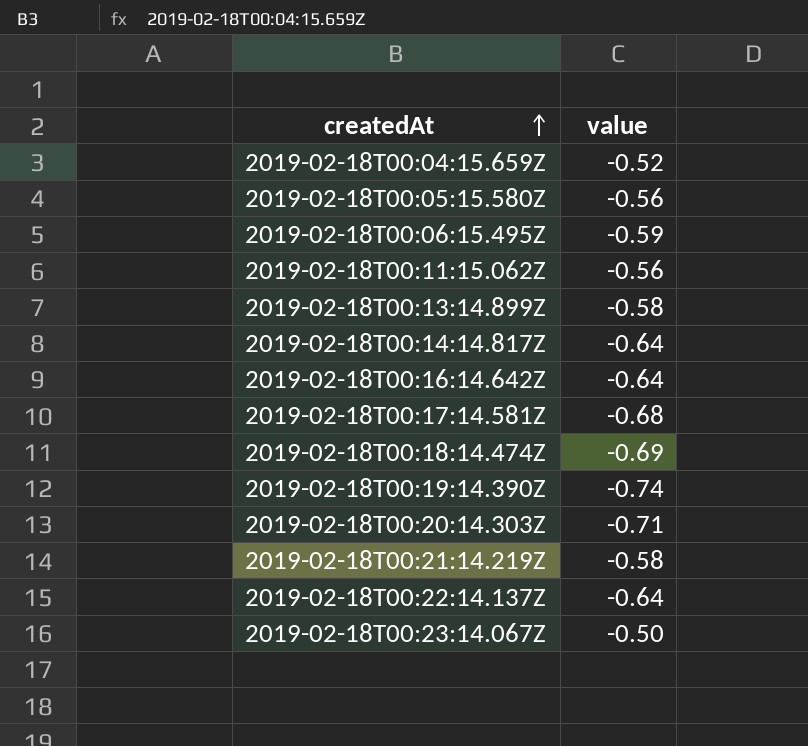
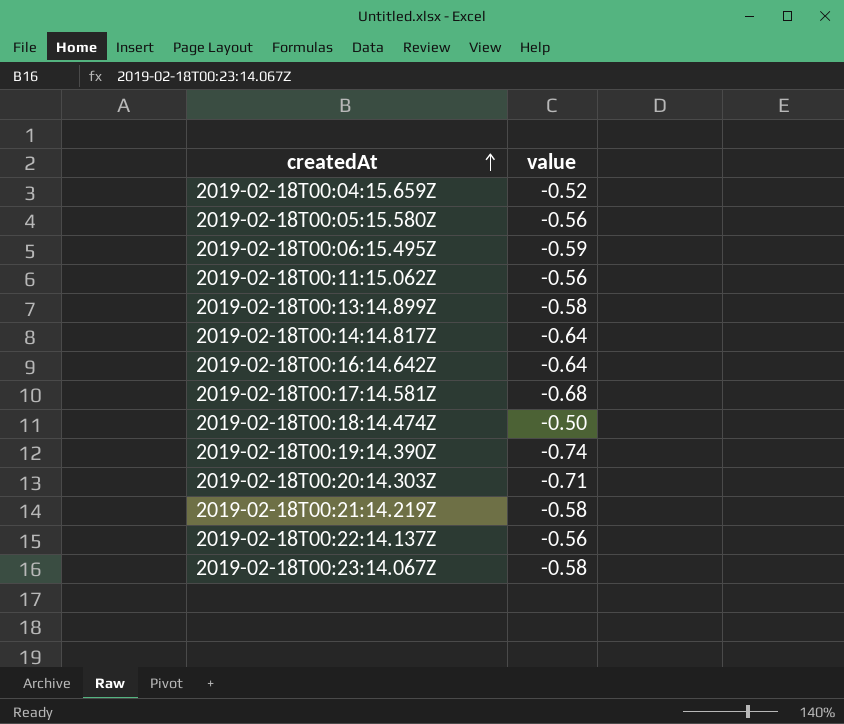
2019-02-18T00:18:14.474Z | value: -0.69 -> -0.50
2019-02-18T00:22:14.137Z | value: -0.64 -> -0.56
2019-02-18T00:23:14.067Z | value: -0.50 -> -0.58

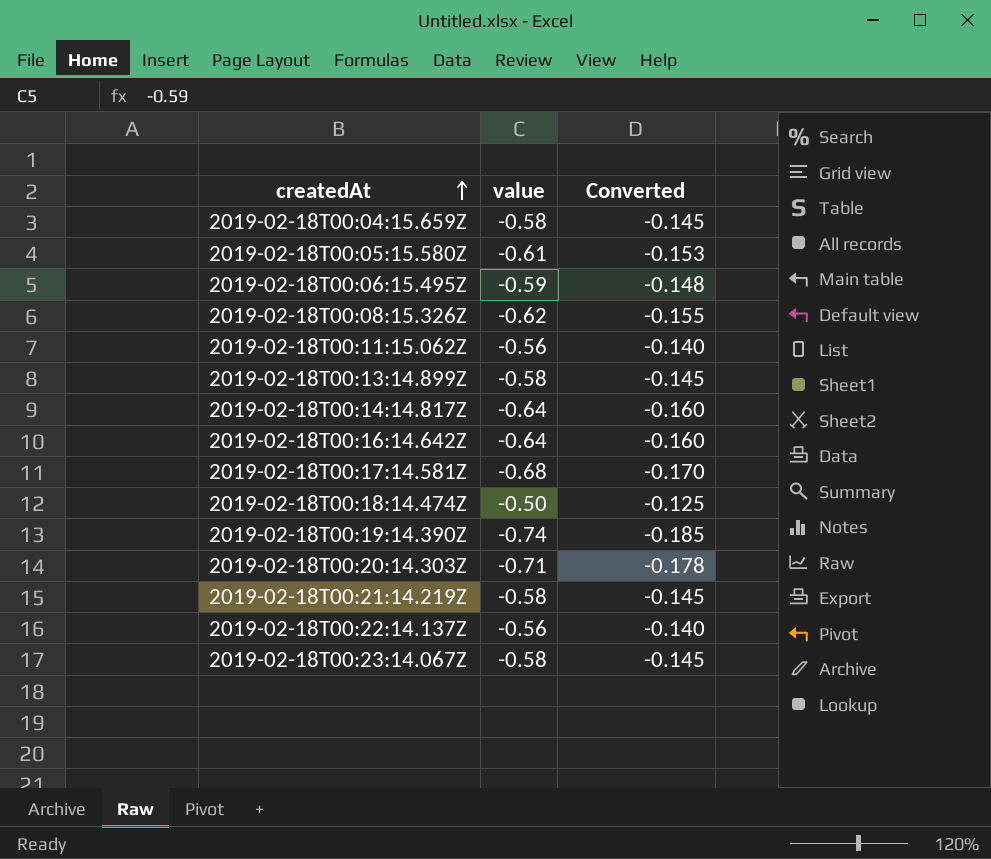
column Converted | formula: none -> [value] * 0.25
2019-02-18T00:04:15.659Z | value: -0.52 -> -0.58
2019-02-18T00:05:15.580Z | value: -0.56 -> -0.61
row 2019-02-18T00:08:15.326Z: none -> -0.62 | -0.155

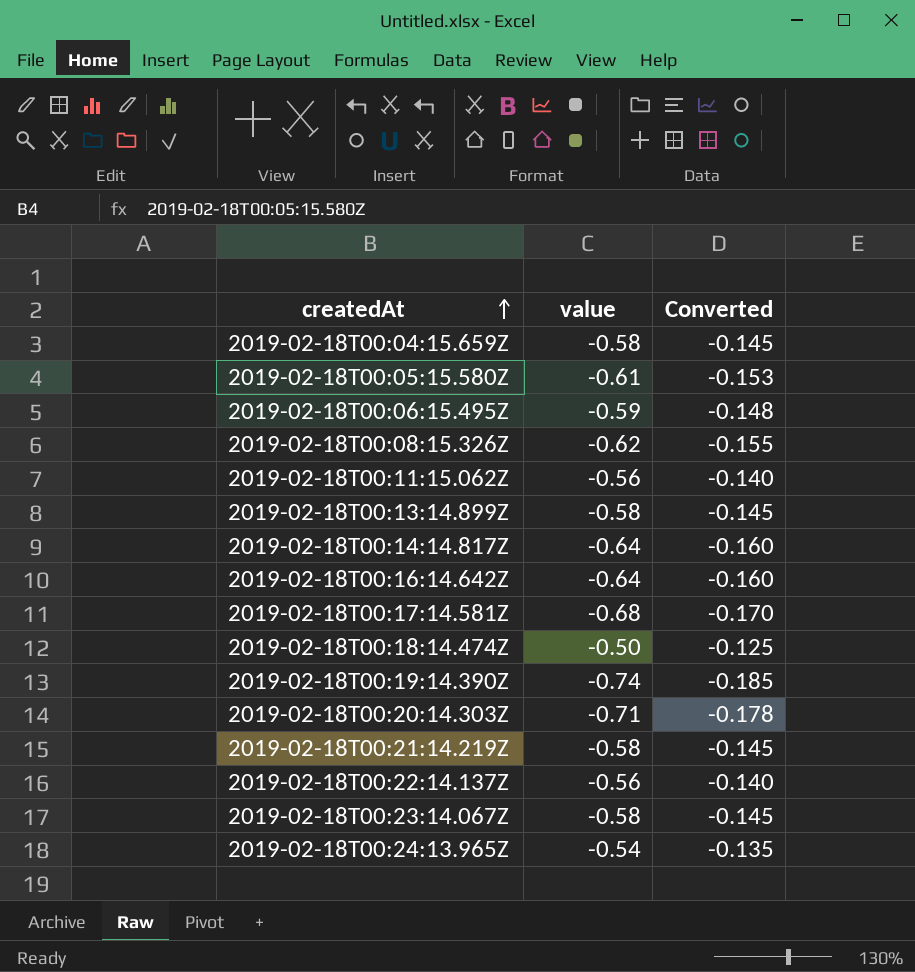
row 2019-02-18T00:24:13.965Z: none -> -0.54 | -0.135

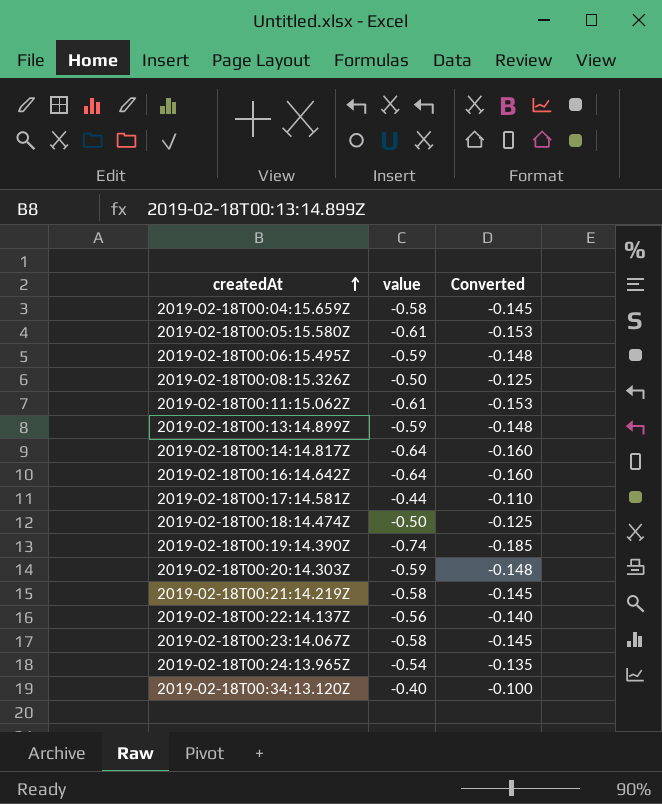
2019-02-18T00:08:15.326Z | value: -0.62 -> -0.50
2019-02-18T00:08:15.326Z | Converted: -0.155 -> -0.125
2019-02-18T00:11:15.062Z | value: -0.56 -> -0.61
2019-02-18T00:11:15.062Z | Converted: -0.140 -> -0.153
2019-02-18T00:13:14.899Z | value: -0.58 -> -0.59
2019-02-18T00:13:14.899Z | Converted: -0.145 -> -0.148
2019-02-18T00:17:14.581Z | value: -0.68 -> -0.44
2019-02-18T00:17:14.581Z | Converted: -0.170 -> -0.110
2019-02-18T00:20:14.303Z | value: -0.71 -> -0.59
2019-02-18T00:20:14.303Z | Converted: -0.178 -> -0.148
row 2019-02-18T00:34:13.120Z: none -> -0.40 | -0.100

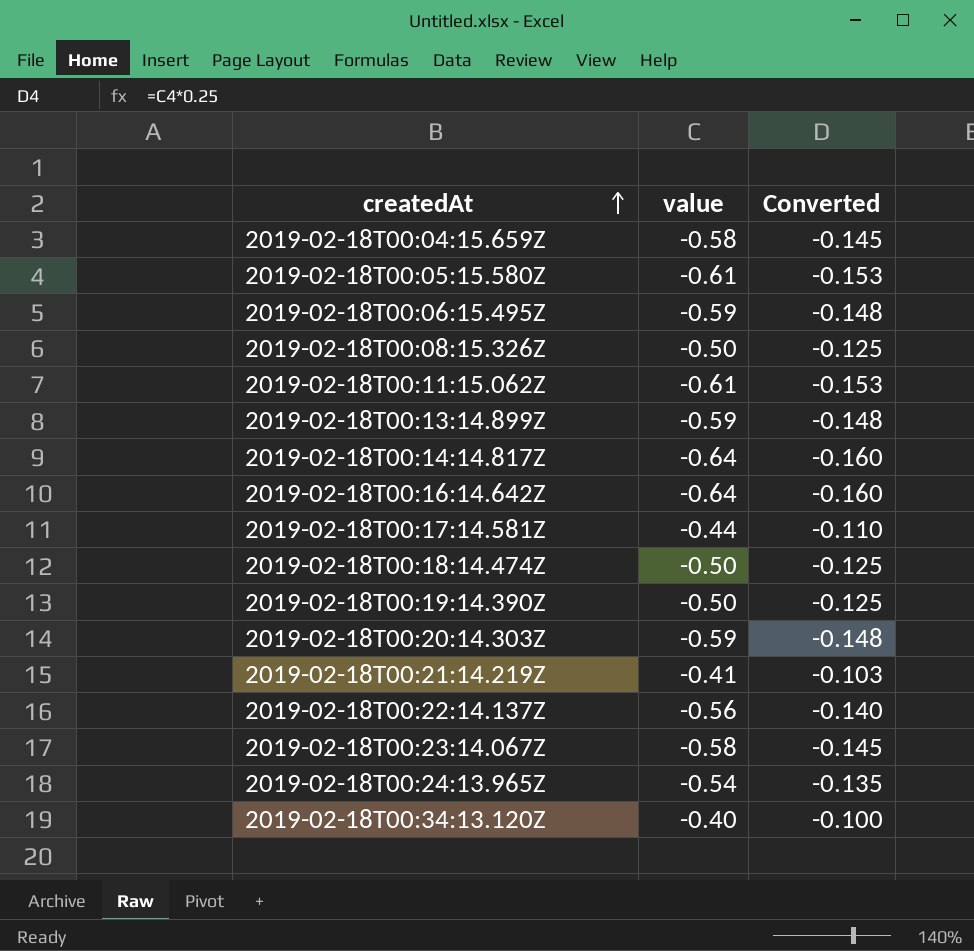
2019-02-18T00:19:14.390Z | value: -0.74 -> -0.50
2019-02-18T00:19:14.390Z | Converted: -0.185 -> -0.125
2019-02-18T00:21:14.219Z | value: -0.58 -> -0.41
2019-02-18T00:21:14.219Z | Converted: -0.145 -> -0.103

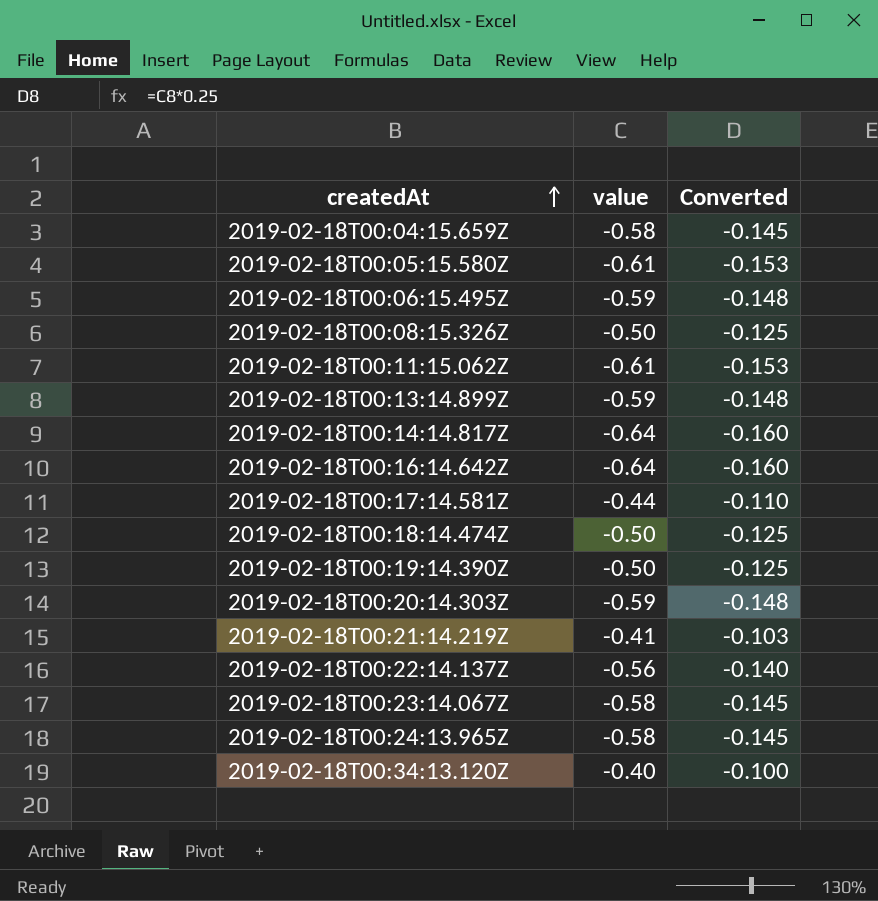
2019-02-18T00:24:13.965Z | value: -0.54 -> -0.58
2019-02-18T00:24:13.965Z | Converted: -0.135 -> -0.145

